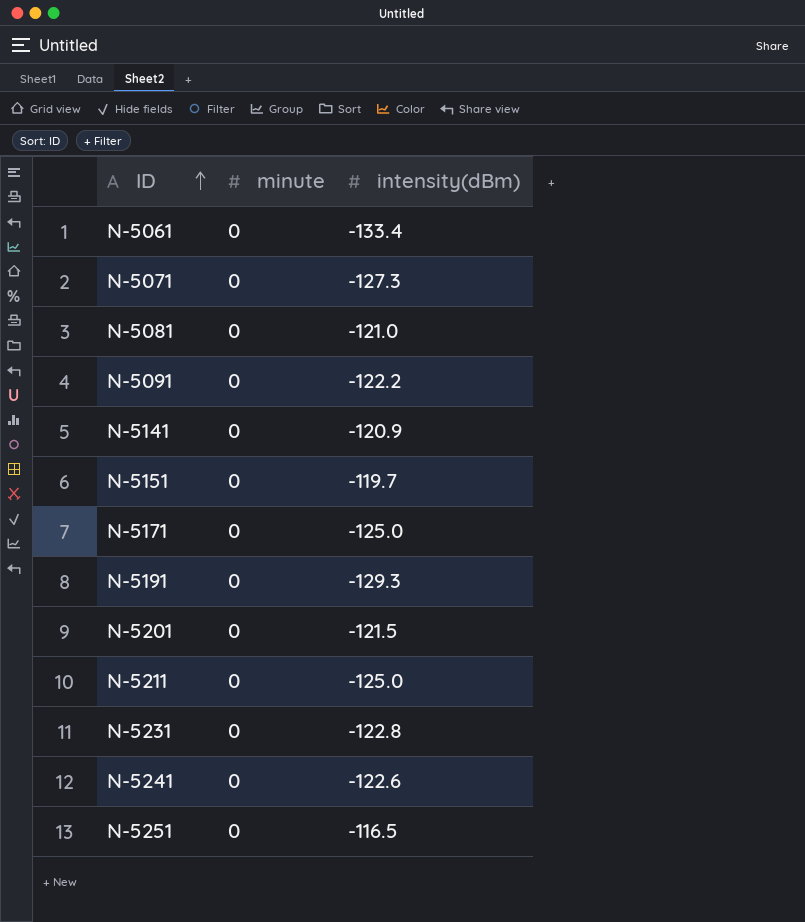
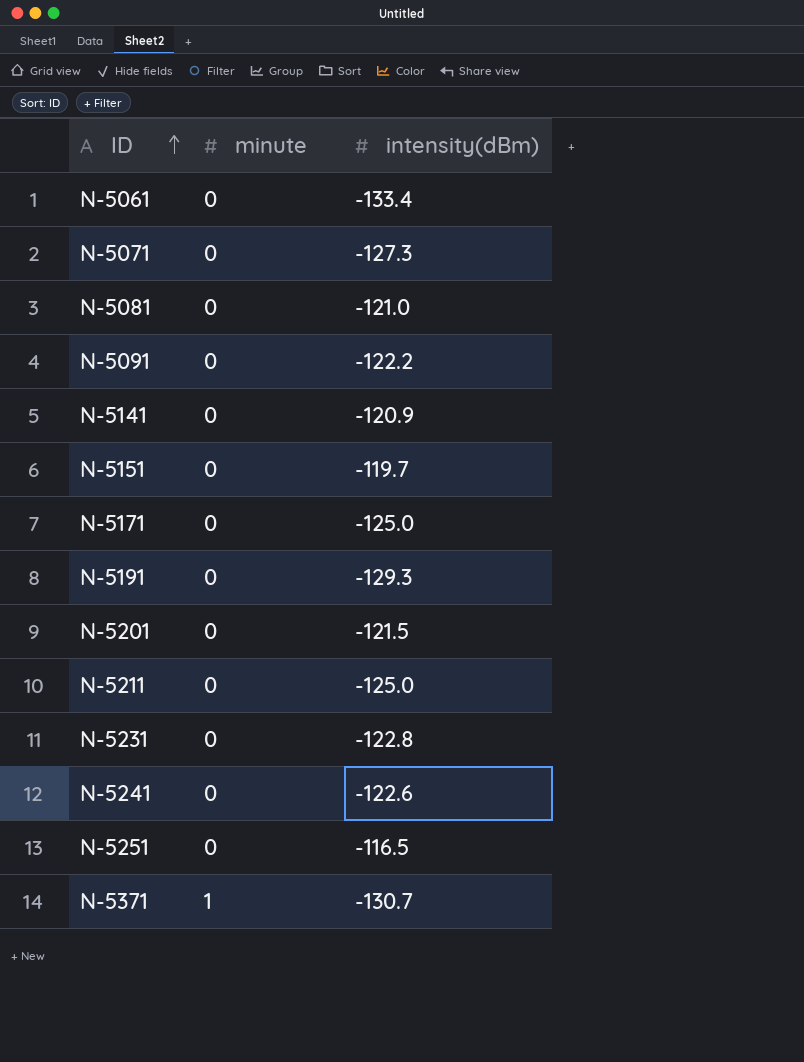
row N-5371: none -> 1 | -130.7

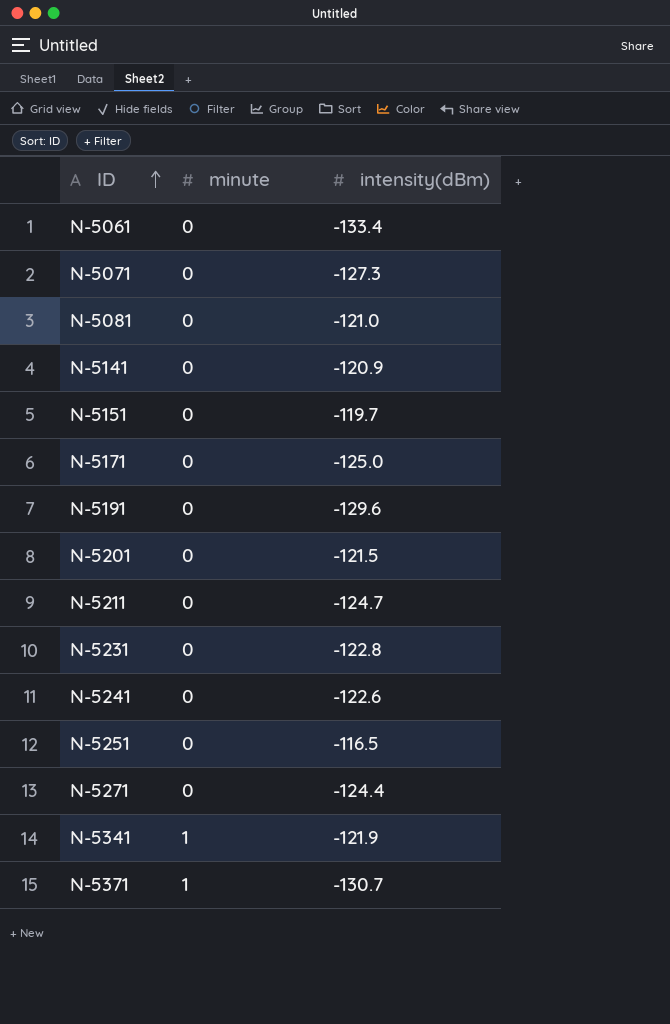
row N-5091: 0 | -122.2 -> none
N-5191 | intensity(dBm): -129.3 -> -129.6
N-5211 | intensity(dBm): -125.0 -> -124.7
row N-5271: none -> 0 | -124.4
row N-5341: none -> 1 | -121.9

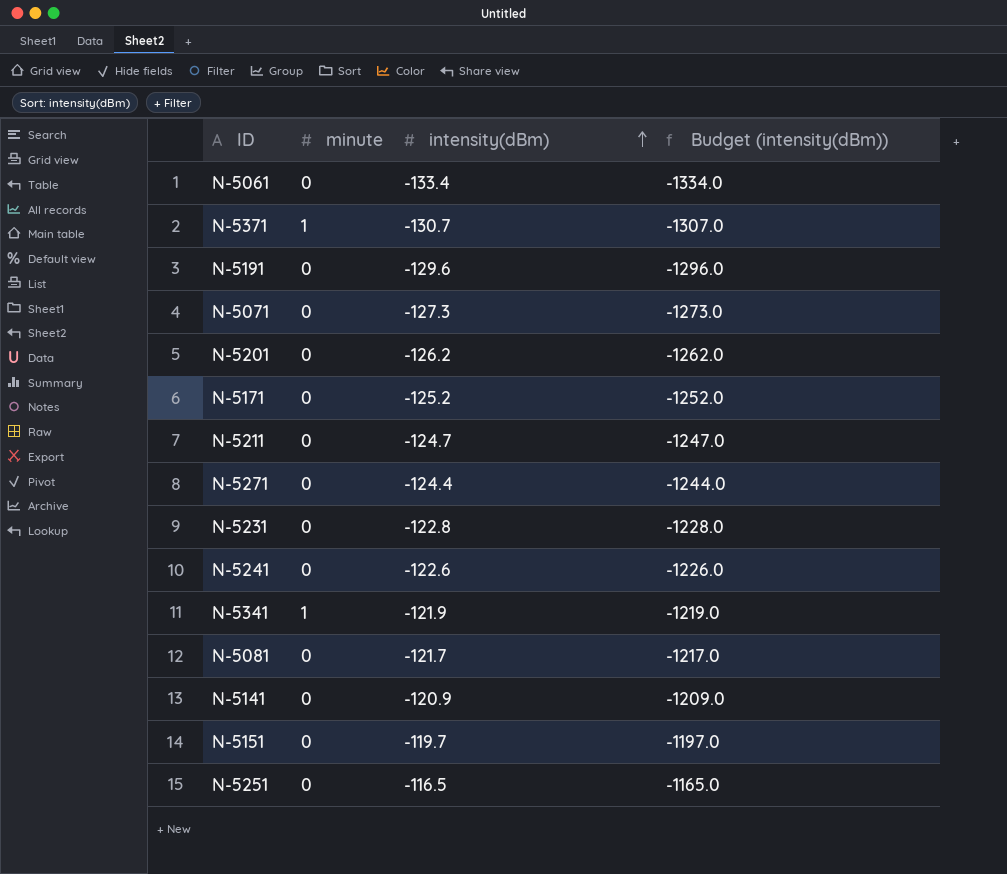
row order: ID ascending -> intensity(dBm) ascending
column Budget (intensity(dBm)) | formula: none -> [intensity(dBm)] * 10
N-5201 | intensity(dBm): -121.5 -> -126.2
N-5171 | intensity(dBm): -125.0 -> -125.2
N-5081 | intensity(dBm): -121.0 -> -121.7

